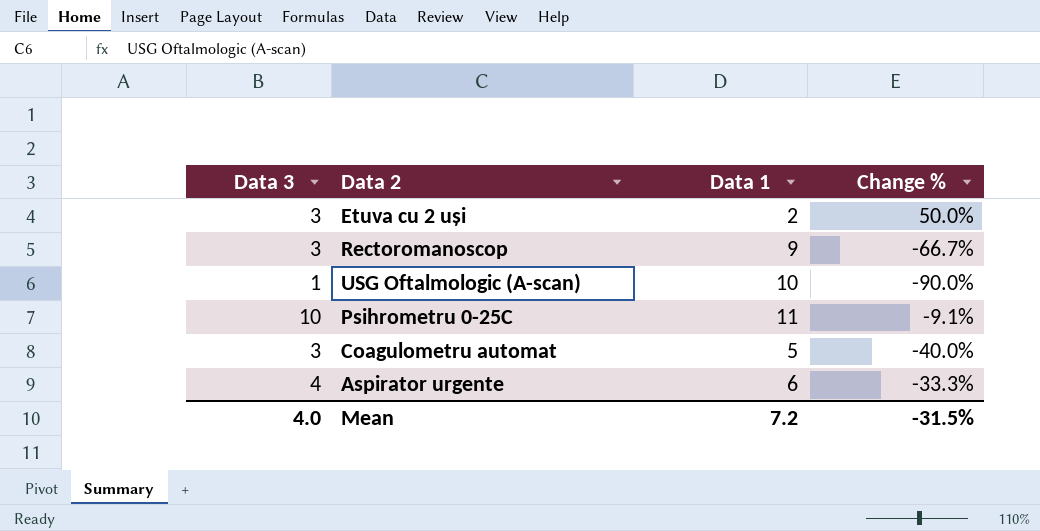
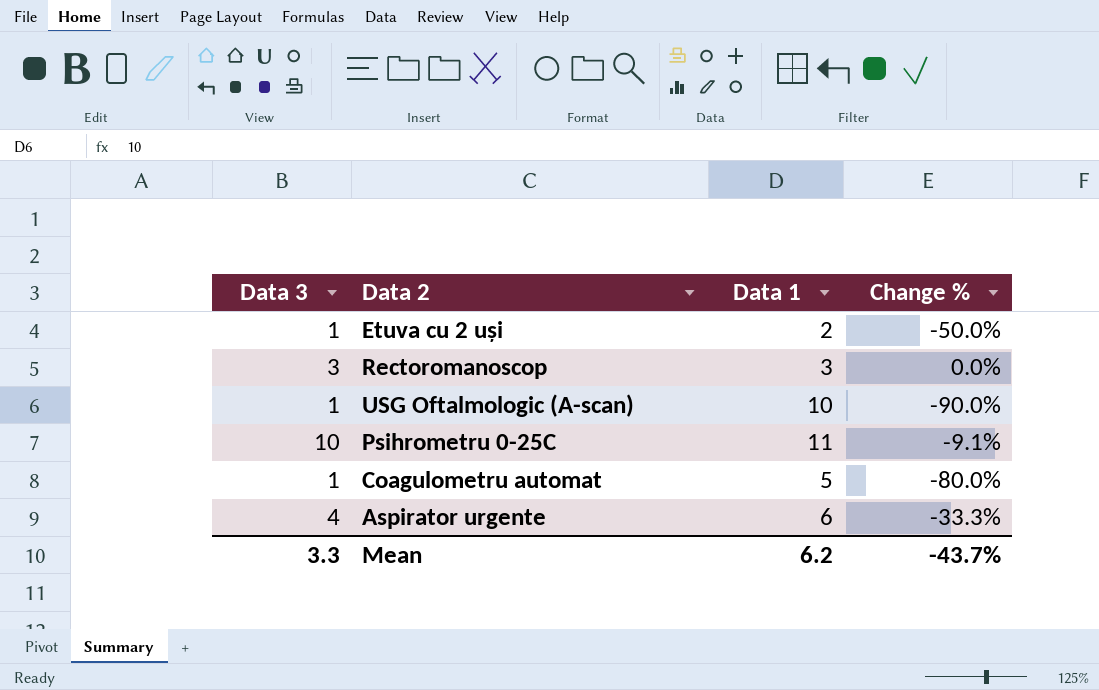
Etuva cu 2 uși | Data 3: 3 -> 1
Etuva cu 2 uși | Change %: 50.0% -> -50.0%
Rectoromanoscop | Data 1: 9 -> 3
Rectoromanoscop | Change %: -66.7% -> 0.0%
Coagulometru automat | Data 3: 3 -> 1
Coagulometru automat | Change %: -40.0% -> -80.0%
Mean | Data 3: 4.0 -> 3.3
Mean | Data 1: 7.2 -> 6.2
Mean | Change %: -31.5% -> -43.7%

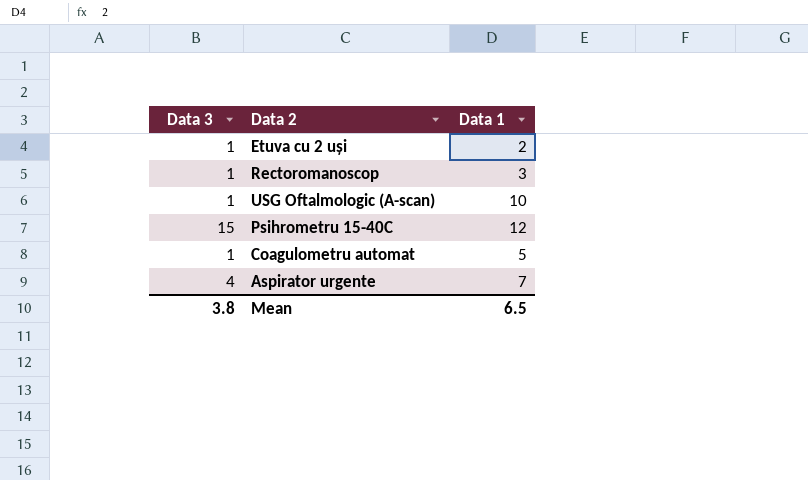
column Change % | formula: ([Data 3] - [Data 1]) / [Data 1] -> none
row Psihrometru 0-25C: 10 | 11 | -9.1% -> none
Rectoromanoscop | Data 3: 3 -> 1
row Psihrometru 15-40C: none -> 15 | 12
Aspirator urgente | Data 1: 6 -> 7
Mean | Data 3: 3.3 -> 3.8
Mean | Data 1: 6.2 -> 6.5

